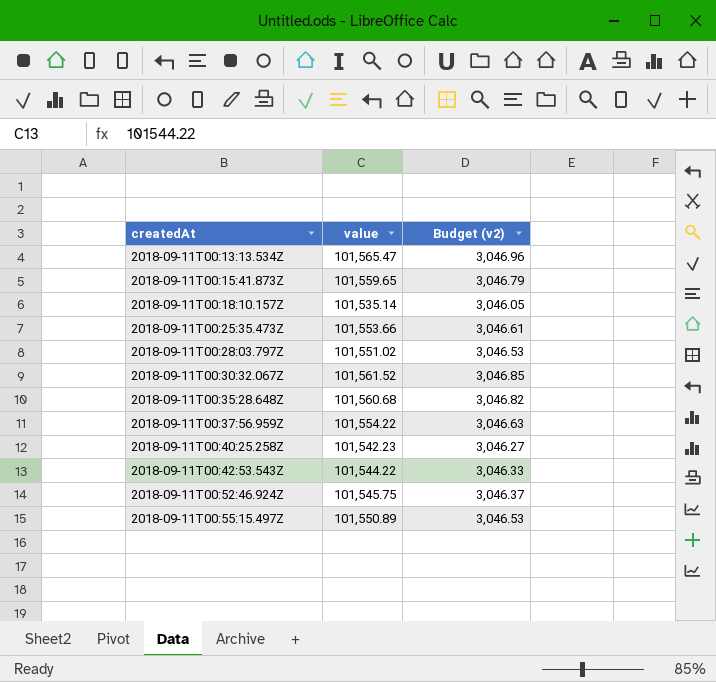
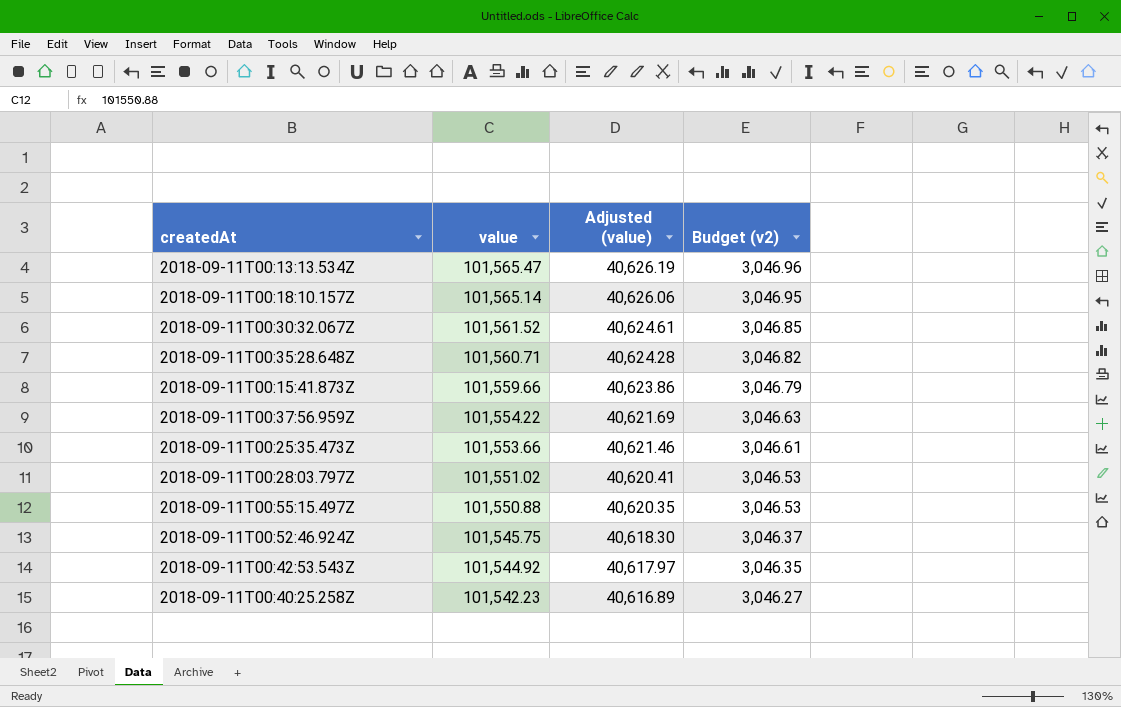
row order: createdAt ascending -> value descending
column Adjusted (value) | formula: none -> [value] * 0.4
2018-09-11T00:18:10.157Z | value: 101,535.14 -> 101,565.14
2018-09-11T00:18:10.157Z | Budget (v2): 3,046.05 -> 3,046.95
2018-09-11T00:35:28.648Z | value: 101,560.68 -> 101,560.71
2018-09-11T00:15:41.873Z | value: 101,559.65 -> 101,559.66
2018-09-11T00:55:15.497Z | value: 101,550.89 -> 101,550.88
2018-09-11T00:42:53.543Z | value: 101,544.22 -> 101,544.92
2018-09-11T00:42:53.543Z | Budget (v2): 3,046.33 -> 3,046.35

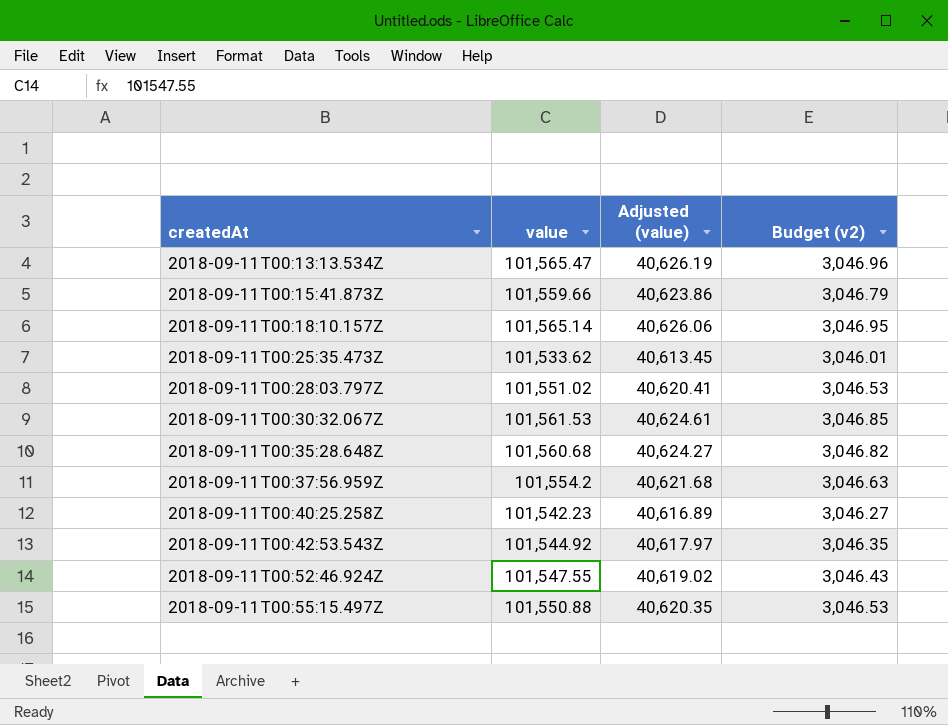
row order: value descending -> createdAt ascending
2018-09-11T00:25:35.473Z | value: 101,553.66 -> 101,533.62
2018-09-11T00:25:35.473Z | Adjusted (value): 40,621.46 -> 40,613.45
2018-09-11T00:25:35.473Z | Budget (v2): 3,046.61 -> 3,046.01
2018-09-11T00:30:32.067Z | value: 101,561.52 -> 101,561.53
2018-09-11T00:35:28.648Z | value: 101,560.71 -> 101,560.68
2018-09-11T00:35:28.648Z | Adjusted (value): 40,624.28 -> 40,624.27
2018-09-11T00:37:56.959Z | value: 101,554.22 -> 101,554.2
2018-09-11T00:37:56.959Z | Adjusted (value): 40,621.69 -> 40,621.68
2018-09-11T00:52:46.924Z | value: 101,545.75 -> 101,547.55
2018-09-11T00:52:46.924Z | Adjusted (value): 40,618.30 -> 40,619.02
2018-09-11T00:52:46.924Z | Budget (v2): 3,046.37 -> 3,046.43

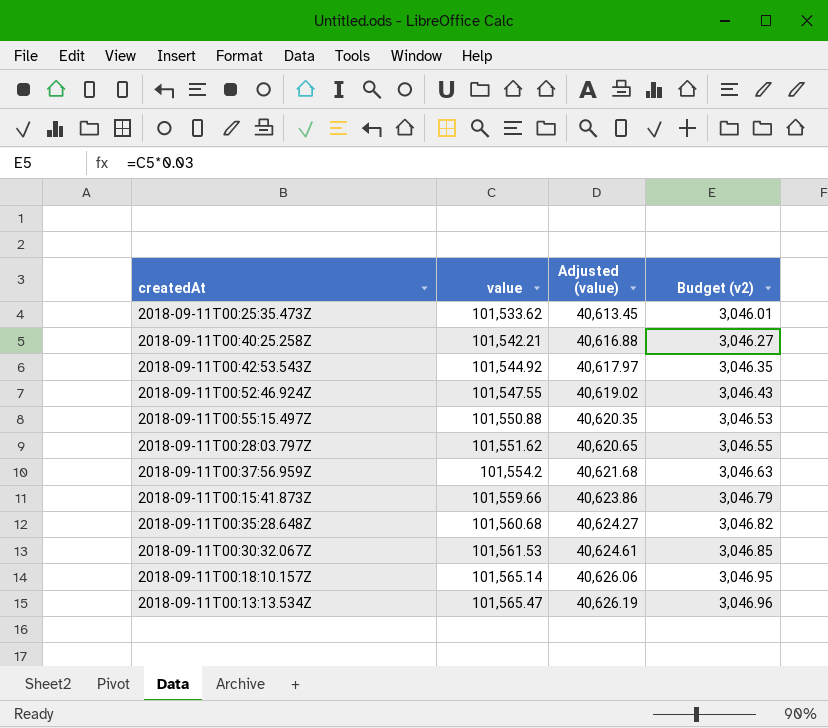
row order: createdAt ascending -> value ascending
2018-09-11T00:40:25.258Z | value: 101,542.23 -> 101,542.21
2018-09-11T00:40:25.258Z | Adjusted (value): 40,616.89 -> 40,616.88
2018-09-11T00:28:03.797Z | value: 101,551.02 -> 101,551.62
2018-09-11T00:28:03.797Z | Adjusted (value): 40,620.41 -> 40,620.65
2018-09-11T00:28:03.797Z | Budget (v2): 3,046.53 -> 3,046.55

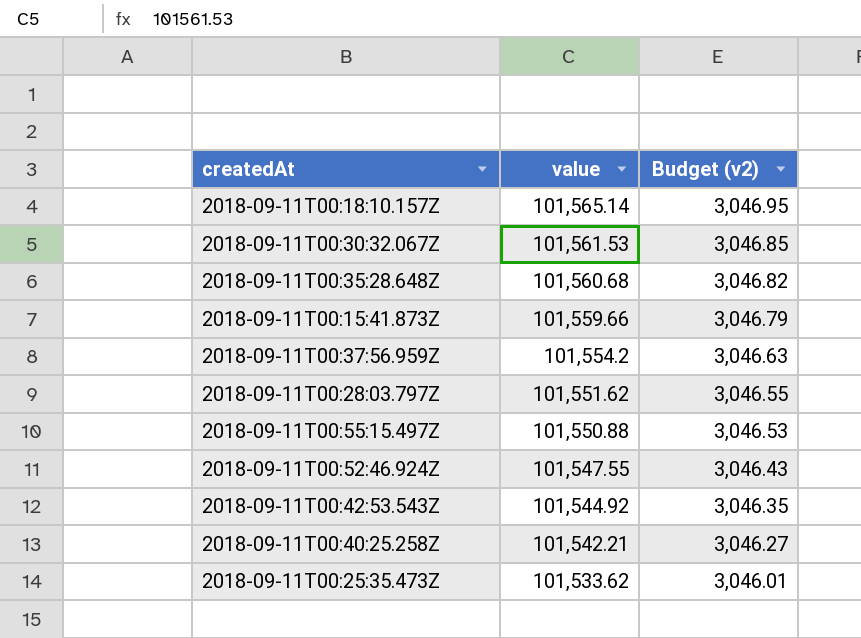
row order: value ascending -> value descending
column Adjusted (value) | formula: [value] * 0.4 -> none
row 2018-09-11T00:13:13.534Z: 101,565.47 | 40,626.19 | 3,046.96 -> none

